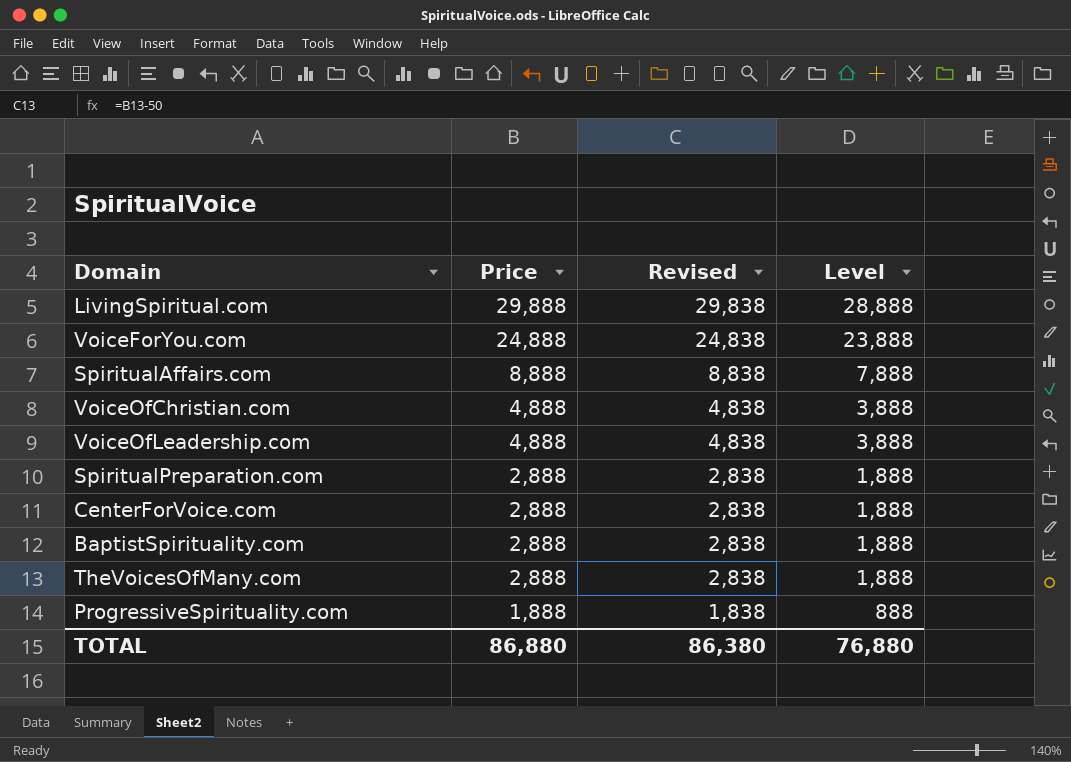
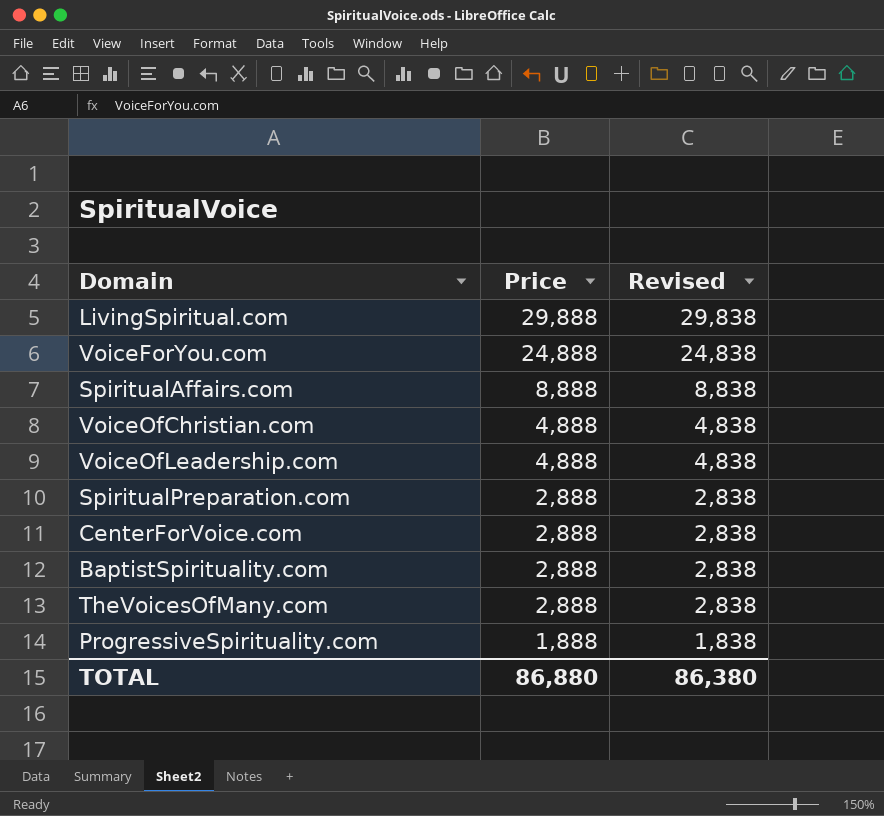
column Level | formula: [Price] - 1000 -> none

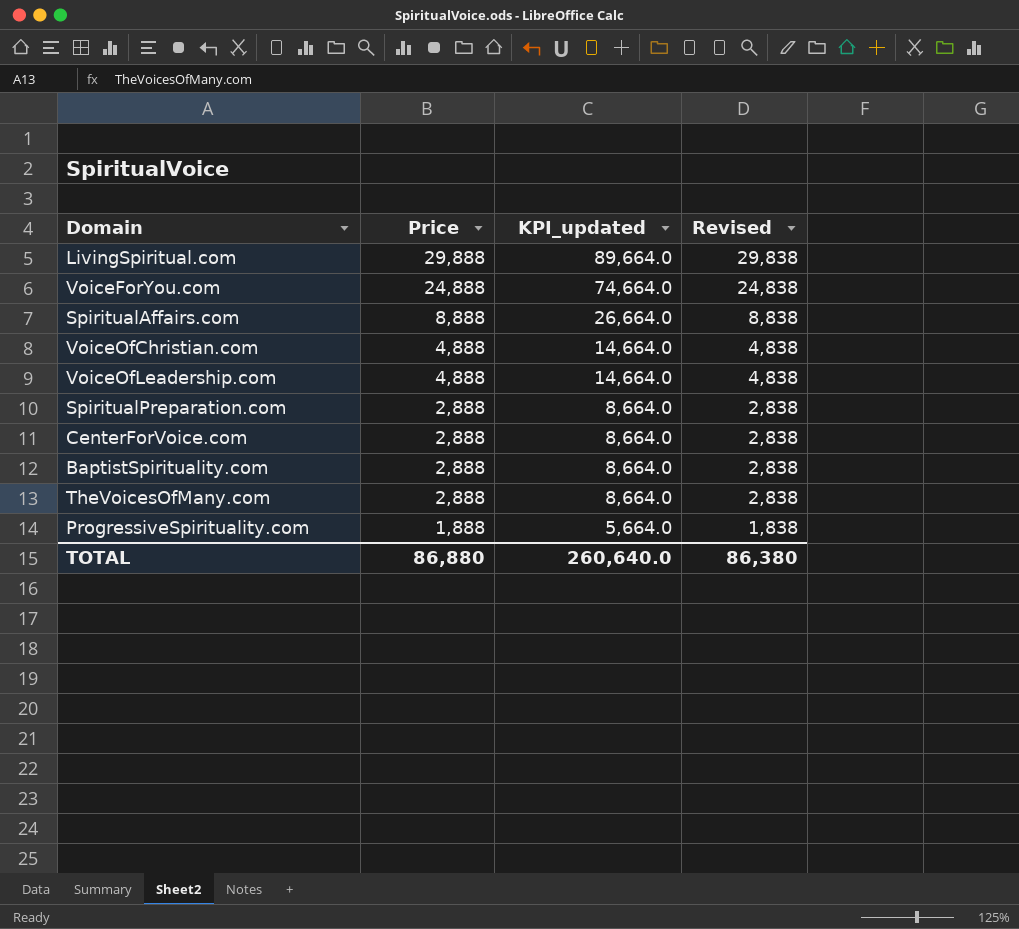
column KPI_updated | formula: none -> [Price] * 3

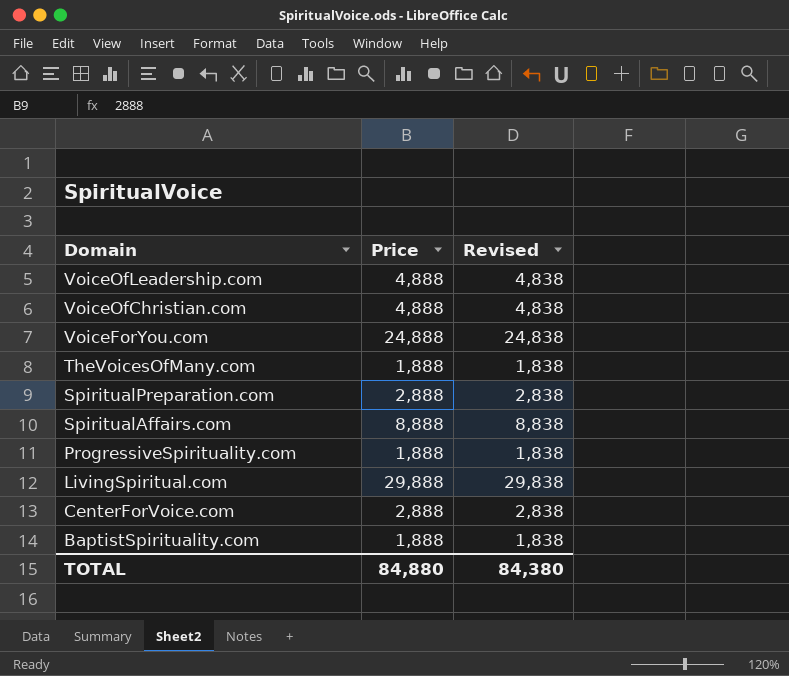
row order: Price descending -> Domain descending
column KPI_updated | formula: [Price] * 3 -> none
TheVoicesOfMany.com | Price: 2,888 -> 1,888
TheVoicesOfMany.com | Revised: 2,838 -> 1,838
BaptistSpirituality.com | Price: 2,888 -> 1,888
BaptistSpirituality.com | Revised: 2,838 -> 1,838
TOTAL | Price: 86,880 -> 84,880
TOTAL | Revised: 86,380 -> 84,380

